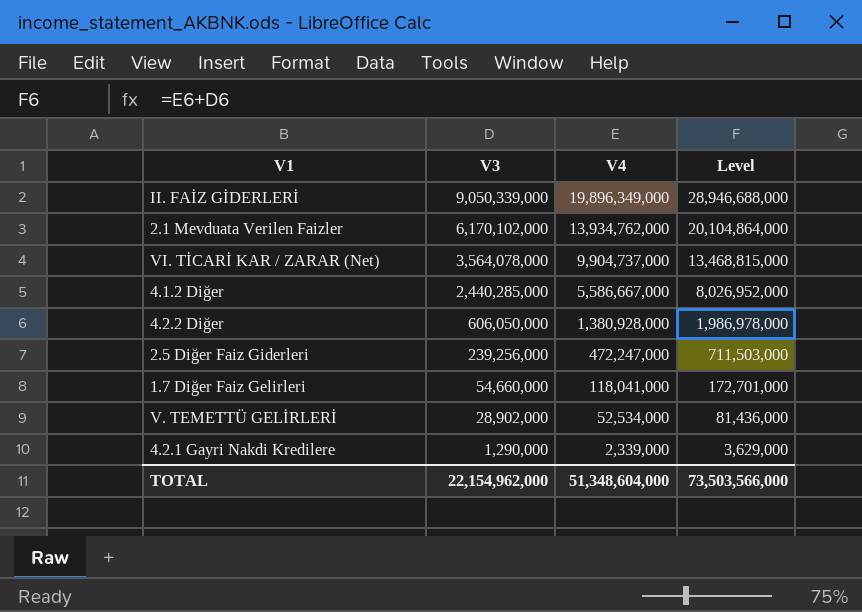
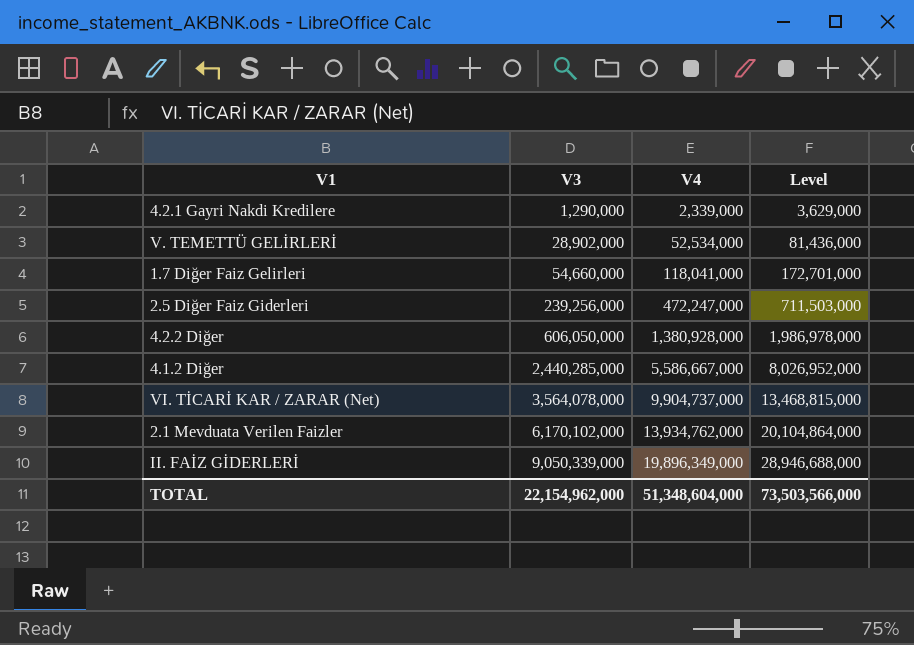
row order: V3 descending -> V3 ascending

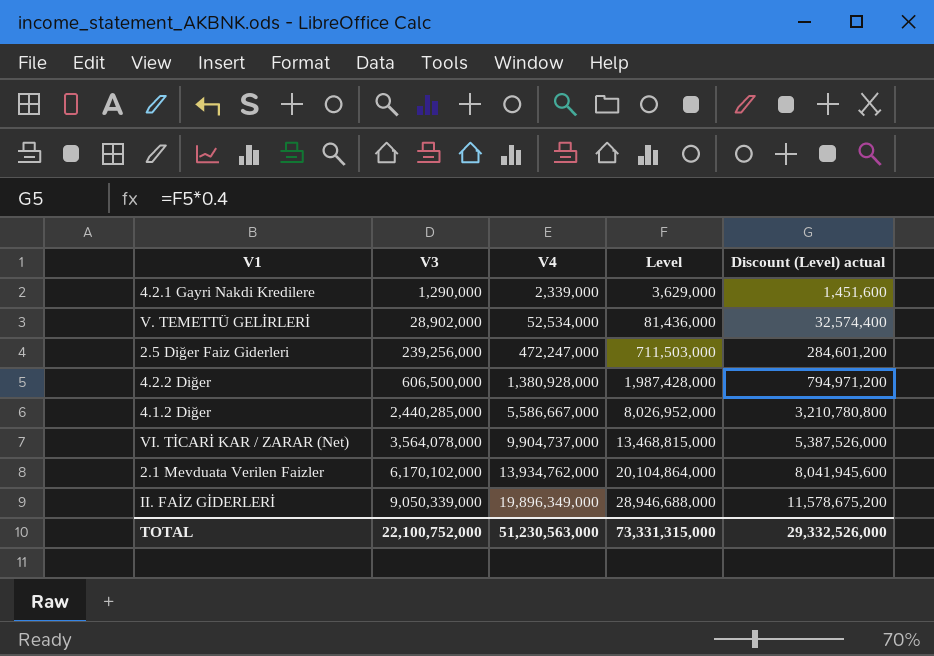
column Discount (Level) actual | formula: none -> [Level] * 0.4
row 1.7 Diğer Faiz Gelirleri: 54,660,000 | 118,041,000 | 172,701,000 -> none
4.2.2 Diğer | V3: 606,050,000 -> 606,500,000
4.2.2 Diğer | Level: 1,986,978,000 -> 1,987,428,000
TOTAL | V3: 22,154,962,000 -> 22,100,752,000
TOTAL | V4: 51,348,604,000 -> 51,230,563,000
TOTAL | Level: 73,503,566,000 -> 73,331,315,000

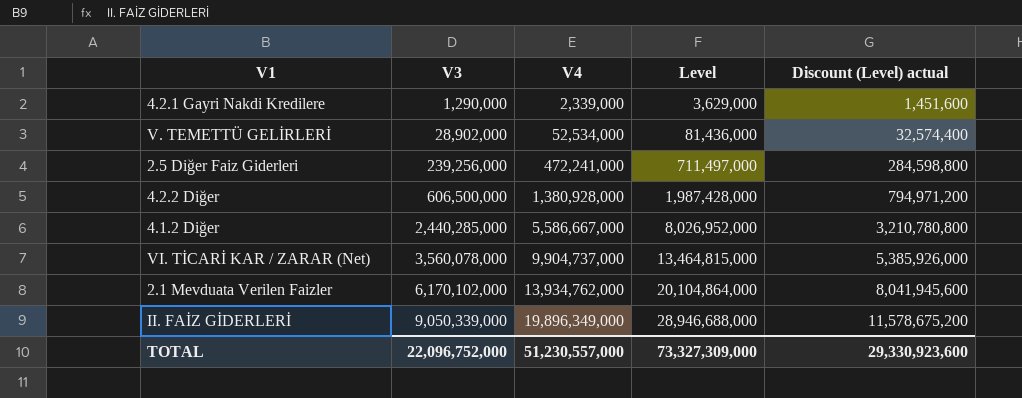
2.5 Diğer Faiz Giderleri | V4: 472,247,000 -> 472,241,000
2.5 Diğer Faiz Giderleri | Level: 711,503,000 -> 711,497,000
2.5 Diğer Faiz Giderleri | Discount (Level) actual: 284,601,200 -> 284,598,800
VI. TİCARİ KAR / ZARAR (Net) | V3: 3,564,078,000 -> 3,560,078,000
VI. TİCARİ KAR / ZARAR (Net) | Level: 13,468,815,000 -> 13,464,815,000
VI. TİCARİ KAR / ZARAR (Net) | Discount (Level) actual: 5,387,526,000 -> 5,385,926,000
TOTAL | V3: 22,100,752,000 -> 22,096,752,000
TOTAL | V4: 51,230,563,000 -> 51,230,557,000
TOTAL | Level: 73,331,315,000 -> 73,327,309,000
TOTAL | Discount (Level) actual: 29,332,526,000 -> 29,330,923,600

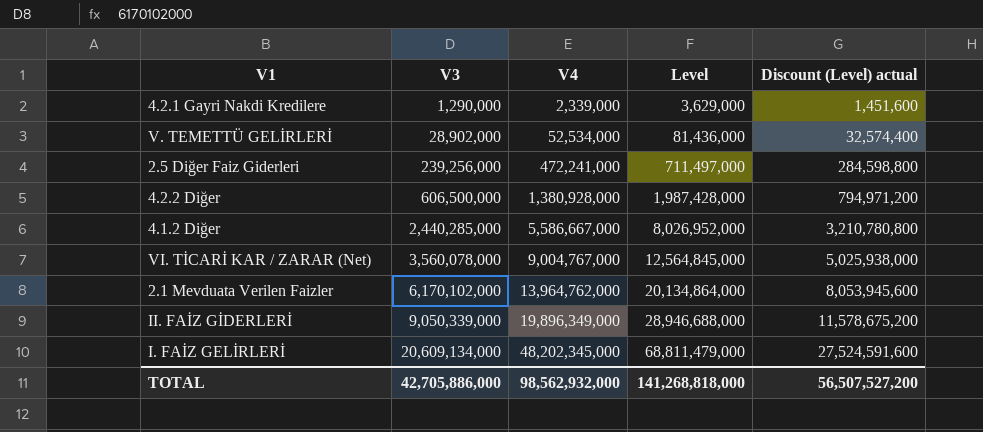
VI. TİCARİ KAR / ZARAR (Net) | V4: 9,904,737,000 -> 9,004,767,000
VI. TİCARİ KAR / ZARAR (Net) | Level: 13,464,815,000 -> 12,564,845,000
VI. TİCARİ KAR / ZARAR (Net) | Discount (Level) actual: 5,385,926,000 -> 5,025,938,000
2.1 Mevduata Verilen Faizler | V4: 13,934,762,000 -> 13,964,762,000
2.1 Mevduata Verilen Faizler | Level: 20,104,864,000 -> 20,134,864,000
2.1 Mevduata Verilen Faizler | Discount (Level) actual: 8,041,945,600 -> 8,053,945,600
row I. FAİZ GELİRLERİ: none -> 20,609,134,000 | 48,202,345,000 | 68,811,479,000 | 27,524,591,600
TOTAL | V3: 22,096,752,000 -> 42,705,886,000
TOTAL | V4: 51,230,557,000 -> 98,562,932,000
TOTAL | Level: 73,327,309,000 -> 141,268,818,000
TOTAL | Discount (Level) actual: 29,330,923,600 -> 56,507,527,200

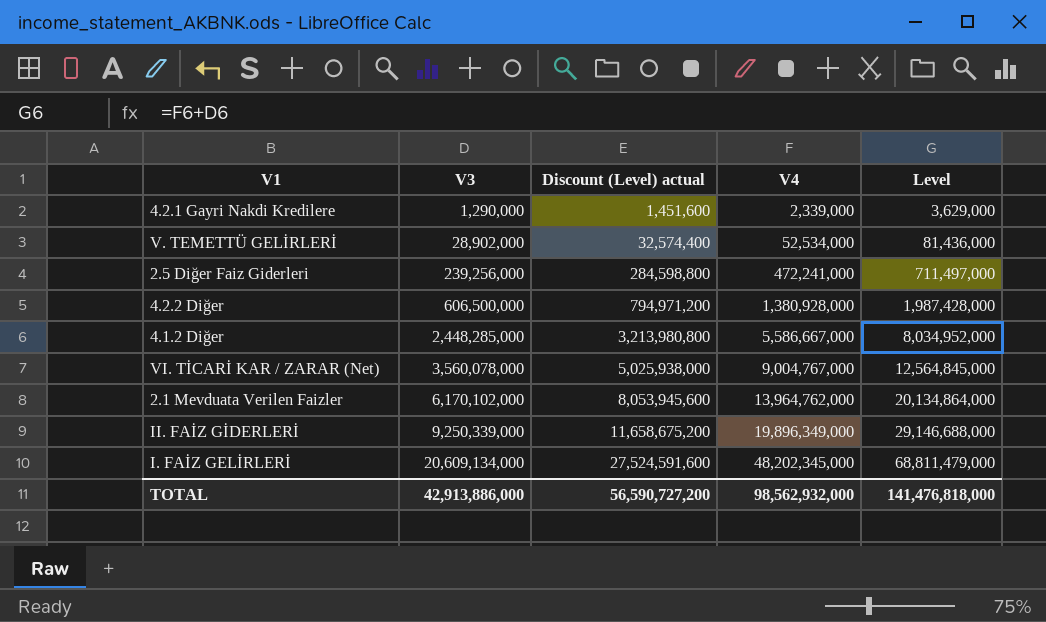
column Discount (Level) actual | position: 5 -> 3
4.1.2 Diğer | V3: 2,440,285,000 -> 2,448,285,000
4.1.2 Diğer | Discount (Level) actual: 3,210,780,800 -> 3,213,980,800
4.1.2 Diğer | Level: 8,026,952,000 -> 8,034,952,000
II. FAİZ GİDERLERİ | V3: 9,050,339,000 -> 9,250,339,000
II. FAİZ GİDERLERİ | Discount (Level) actual: 11,578,675,200 -> 11,658,675,200
II. FAİZ GİDERLERİ | Level: 28,946,688,000 -> 29,146,688,000
TOTAL | V3: 42,705,886,000 -> 42,913,886,000
TOTAL | Discount (Level) actual: 56,507,527,200 -> 56,590,727,200
TOTAL | Level: 141,268,818,000 -> 141,476,818,000

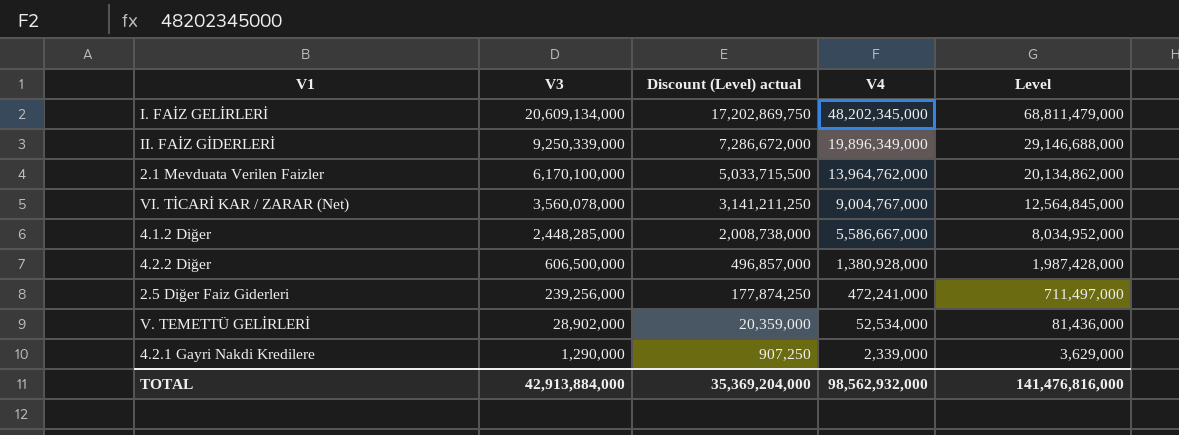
row order: V3 ascending -> V3 descending
column Discount (Level) actual | formula: [Level] * 0.4 -> [Level] * 0.25
2.1 Mevduata Verilen Faizler | V3: 6,170,102,000 -> 6,170,100,000
2.1 Mevduata Verilen Faizler | Level: 20,134,864,000 -> 20,134,862,000
TOTAL | V3: 42,913,886,000 -> 42,913,884,000
TOTAL | Discount (Level) actual: 56,590,727,200 -> 35,369,204,000
TOTAL | Level: 141,476,818,000 -> 141,476,816,000

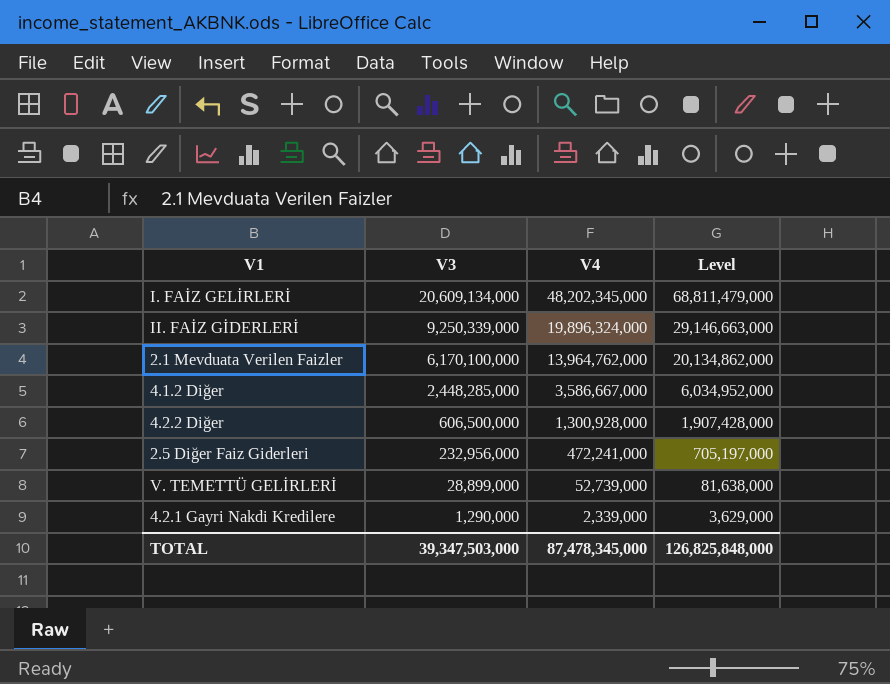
column Discount (Level) actual | formula: [Level] * 0.25 -> none
row VI. TİCARİ KAR / ZARAR (Net): 3,560,078,000 | 3,141,211,250 | 9,004,767,000 | 12,564,845,000 -> none
II. FAİZ GİDERLERİ | V4: 19,896,349,000 -> 19,896,324,000
II. FAİZ GİDERLERİ | Level: 29,146,688,000 -> 29,146,663,000
4.1.2 Diğer | V4: 5,586,667,000 -> 3,586,667,000
4.1.2 Diğer | Level: 8,034,952,000 -> 6,034,952,000
4.2.2 Diğer | V4: 1,380,928,000 -> 1,300,928,000
4.2.2 Diğer | Level: 1,987,428,000 -> 1,907,428,000
2.5 Diğer Faiz Giderleri | V3: 239,256,000 -> 232,956,000
2.5 Diğer Faiz Giderleri | Level: 711,497,000 -> 705,197,000
V. TEMETTÜ GELİRLERİ | V3: 28,902,000 -> 28,899,000
V. TEMETTÜ GELİRLERİ | V4: 52,534,000 -> 52,739,000
V. TEMETTÜ GELİRLERİ | Level: 81,436,000 -> 81,638,000
TOTAL | V3: 42,913,884,000 -> 39,347,503,000
TOTAL | V4: 98,562,932,000 -> 87,478,345,000
TOTAL | Level: 141,476,816,000 -> 126,825,848,000

